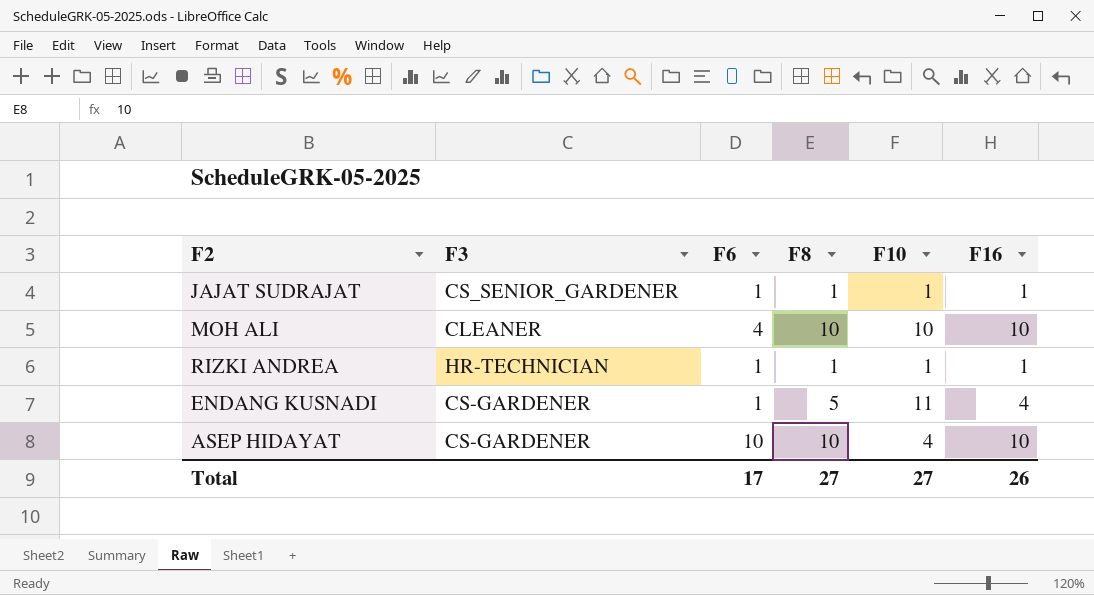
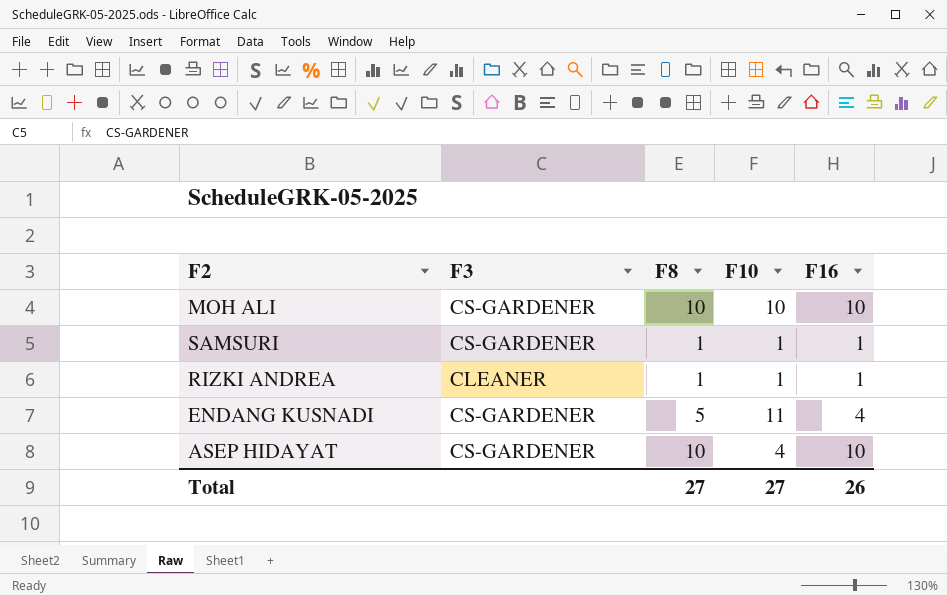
column F6 | position: 3 -> none
row JAJAT SUDRAJAT: CS_SENIOR_GARDENER | 1 | 1 | 1 | 1 -> none
MOH ALI | F3: CLEANER -> CS-GARDENER
row SAMSURI: none -> CS-GARDENER | 1 | 1 | 1
RIZKI ANDREA | F3: HR-TECHNICIAN -> CLEANER

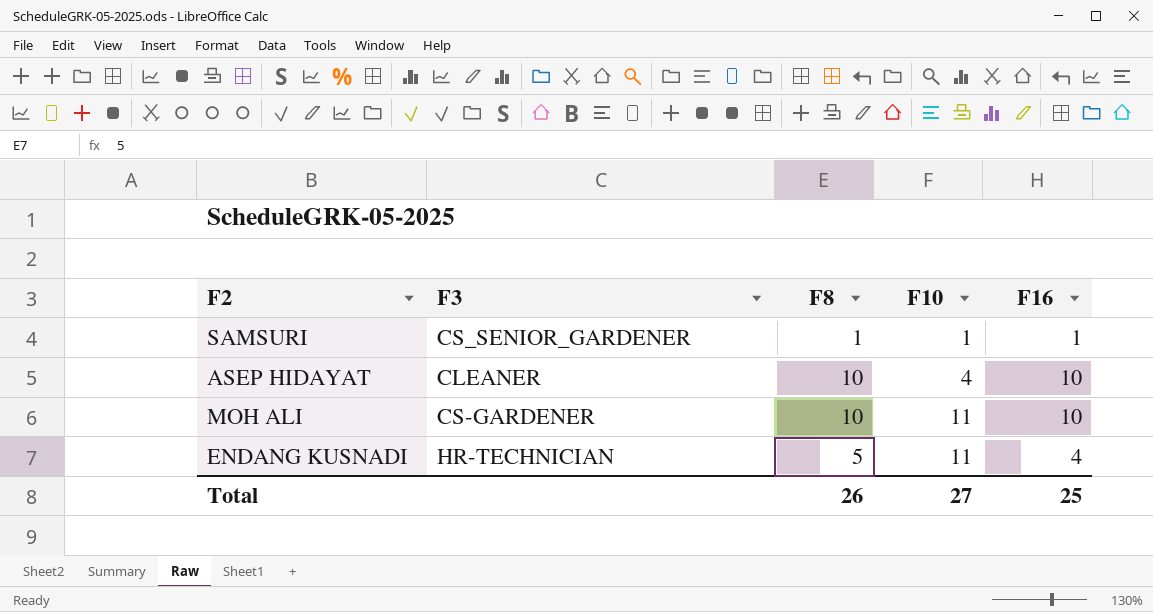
row order: none -> F10 ascending
row RIZKI ANDREA: CLEANER | 1 | 1 | 1 -> none
SAMSURI | F3: CS-GARDENER -> CS_SENIOR_GARDENER
ASEP HIDAYAT | F3: CS-GARDENER -> CLEANER
MOH ALI | F10: 10 -> 11
ENDANG KUSNADI | F3: CS-GARDENER -> HR-TECHNICIAN
Total | F8: 27 -> 26
Total | F16: 26 -> 25

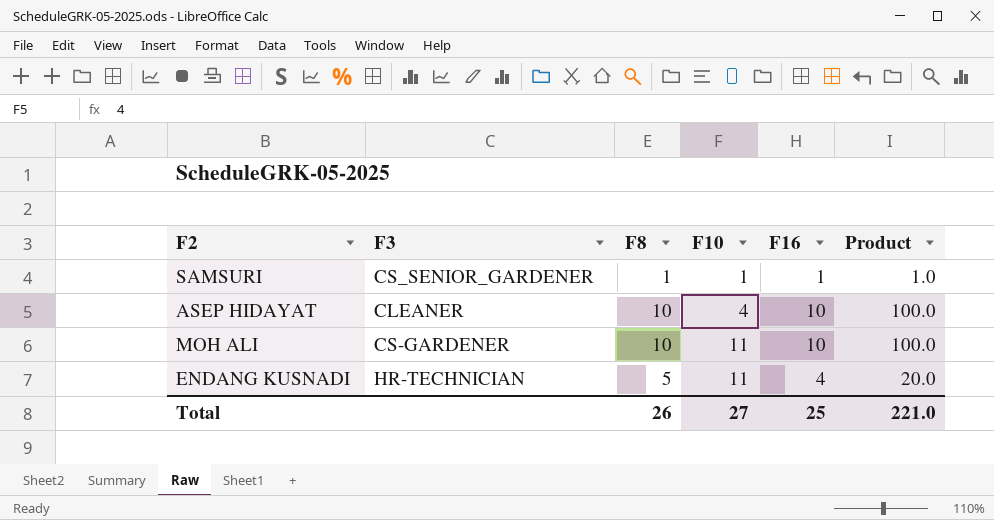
column Product | formula: none -> [F8] * [F16]

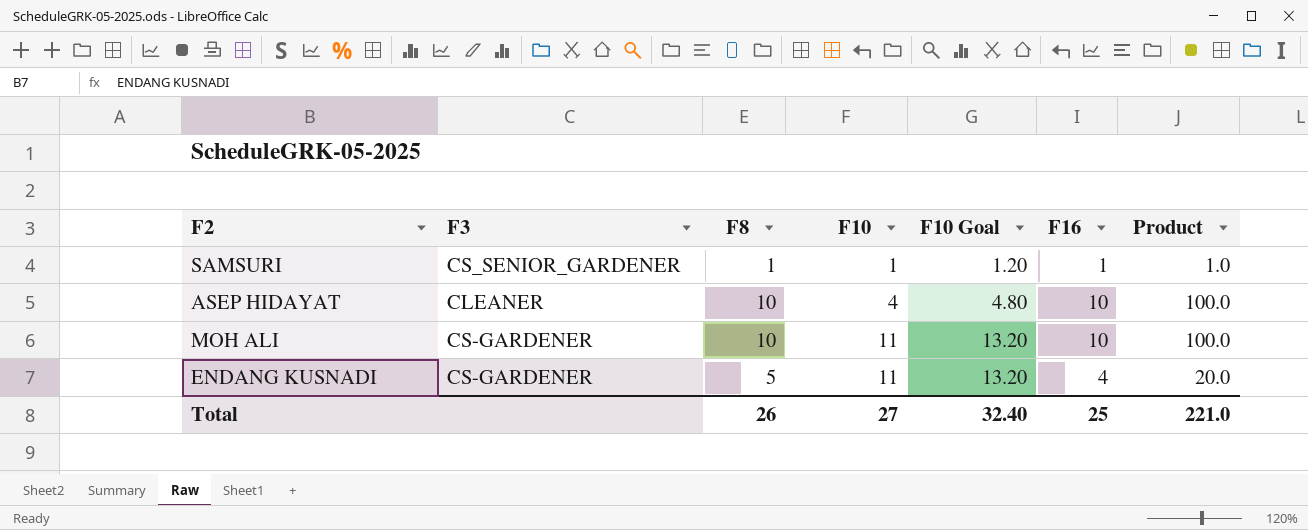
column F10 Goal | formula: none -> [F10] * 1.2
ENDANG KUSNADI | F3: HR-TECHNICIAN -> CS-GARDENER

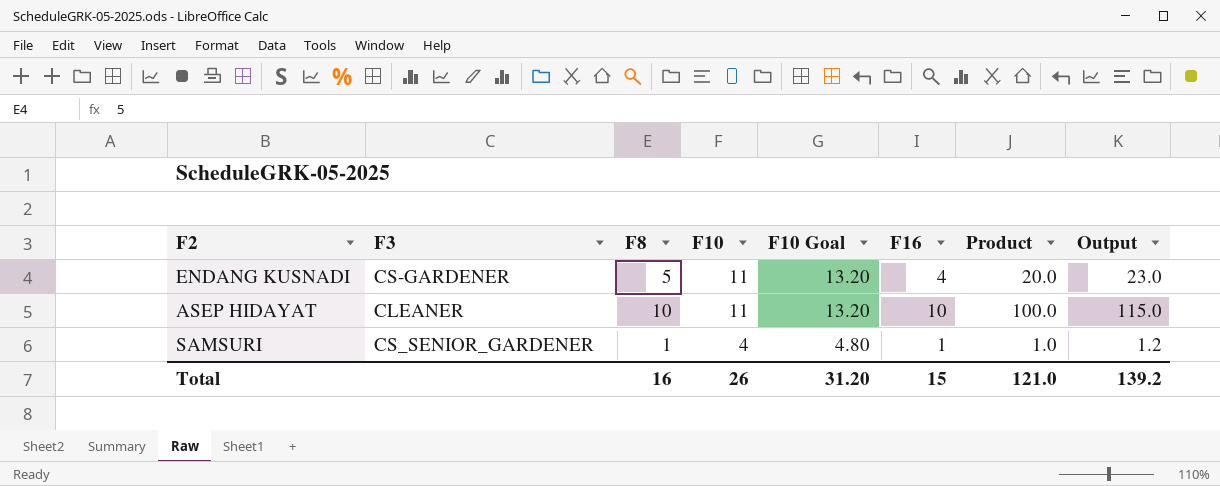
row order: F10 ascending -> F10 descending
column Output | formula: none -> [Product] * 1.15
row MOH ALI: CS-GARDENER | 10 | 11 | 13.20 | 10 | 100.0 -> none
ASEP HIDAYAT | F10: 4 -> 11
ASEP HIDAYAT | F10 Goal: 4.80 -> 13.20
SAMSURI | F10: 1 -> 4
SAMSURI | F10 Goal: 1.20 -> 4.80
Total | F8: 26 -> 16
Total | F10: 27 -> 26
Total | F10 Goal: 32.40 -> 31.20
Total | F16: 25 -> 15
Total | Product: 221.0 -> 121.0

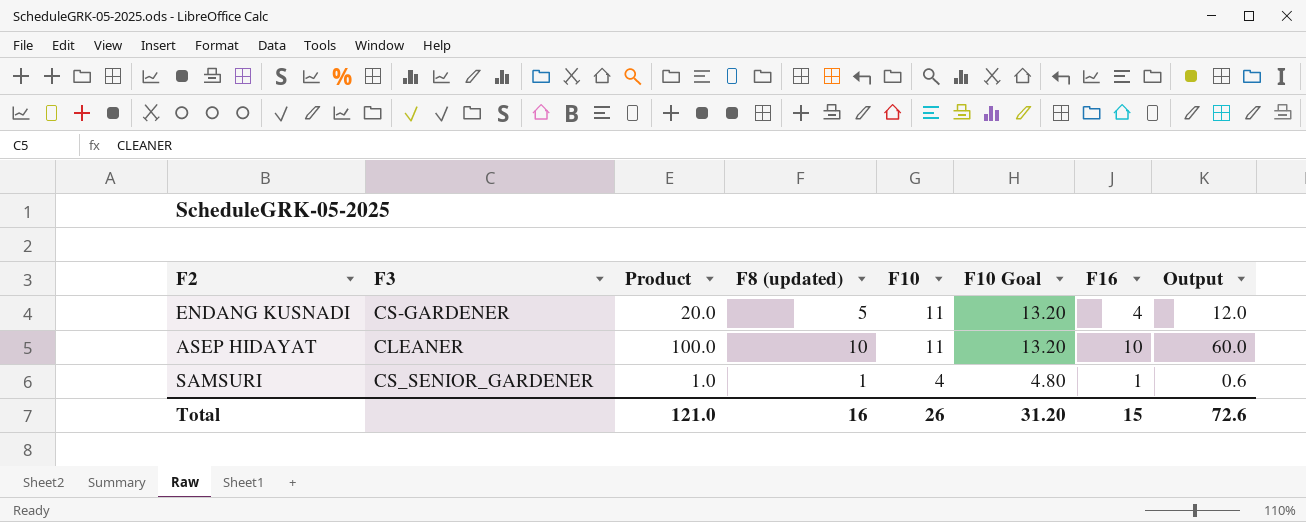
column Product | position: 7 -> 3
column name: F8 -> F8 (updated)
column Output | formula: [Product] * 1.15 -> [Product] * 0.6
Total | Output: 139.2 -> 72.6

